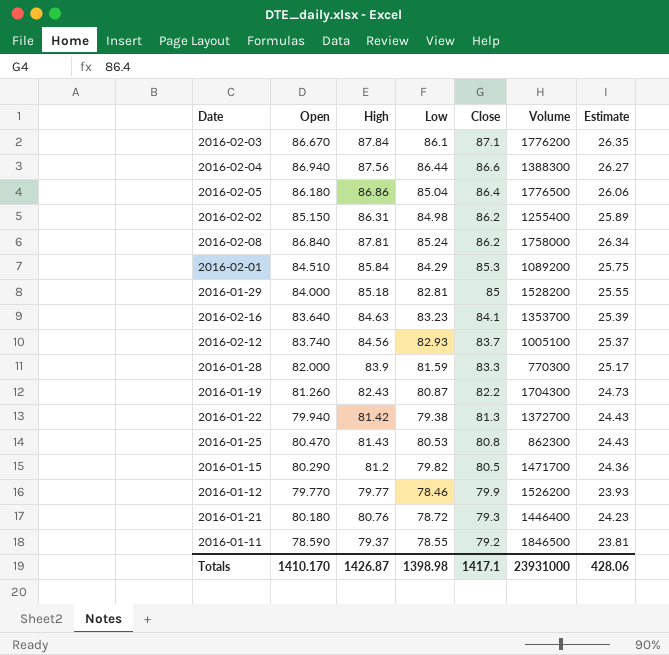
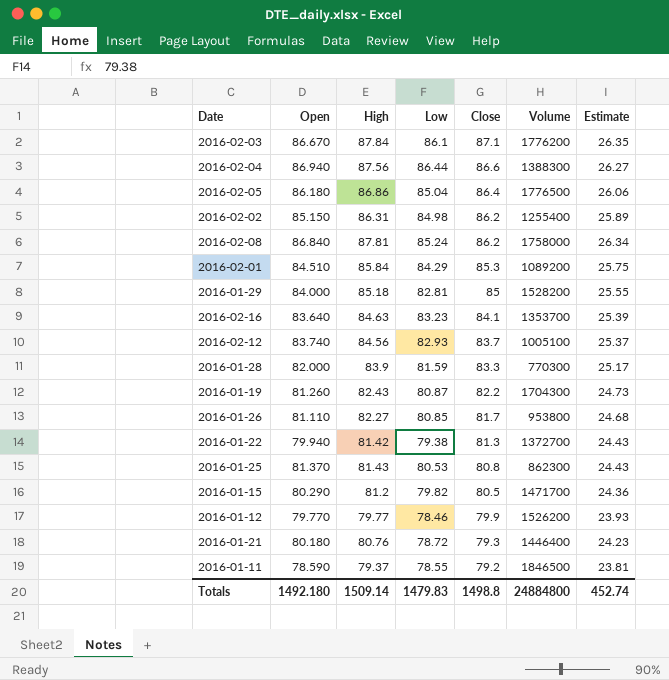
row 2016-01-26: none -> 81.110 | 82.27 | 80.85 | 81.7 | 953800 | 24.68
2016-01-25 | Open: 80.470 -> 81.370
Totals | Open: 1410.170 -> 1492.180
Totals | High: 1426.87 -> 1509.14
Totals | Low: 1398.98 -> 1479.83
Totals | Close: 1417.1 -> 1498.8
Totals | Volume: 23931000 -> 24884800
Totals | Estimate: 428.06 -> 452.74

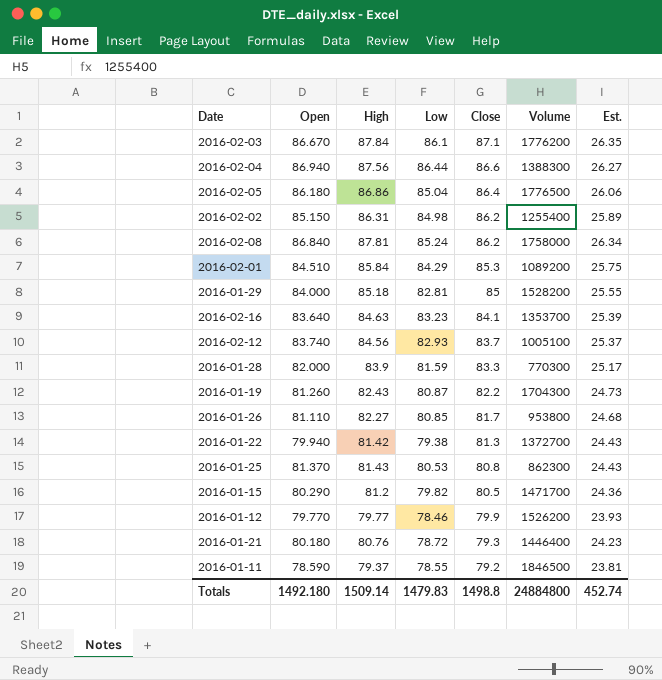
column name: Estimate -> Est.

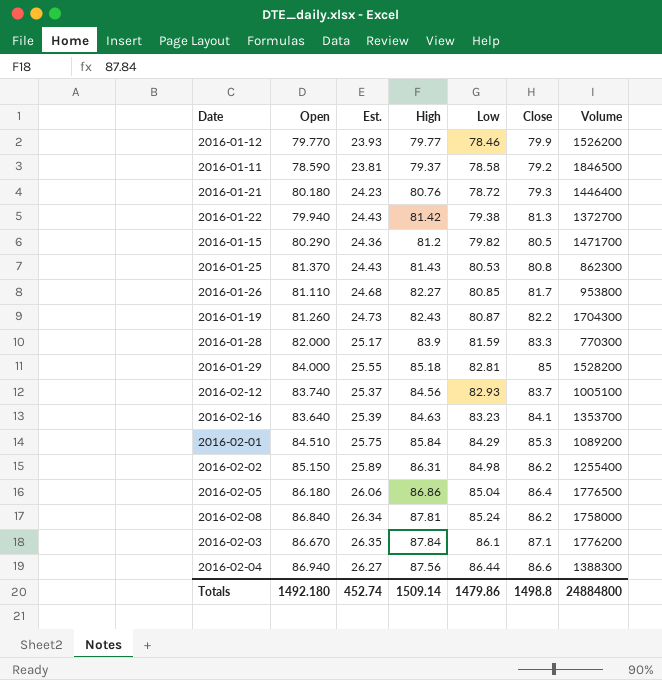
row order: Close descending -> Low ascending
column Est. | position: 7 -> 3
2016-01-11 | Low: 78.55 -> 78.58
Totals | Low: 1479.83 -> 1479.86

